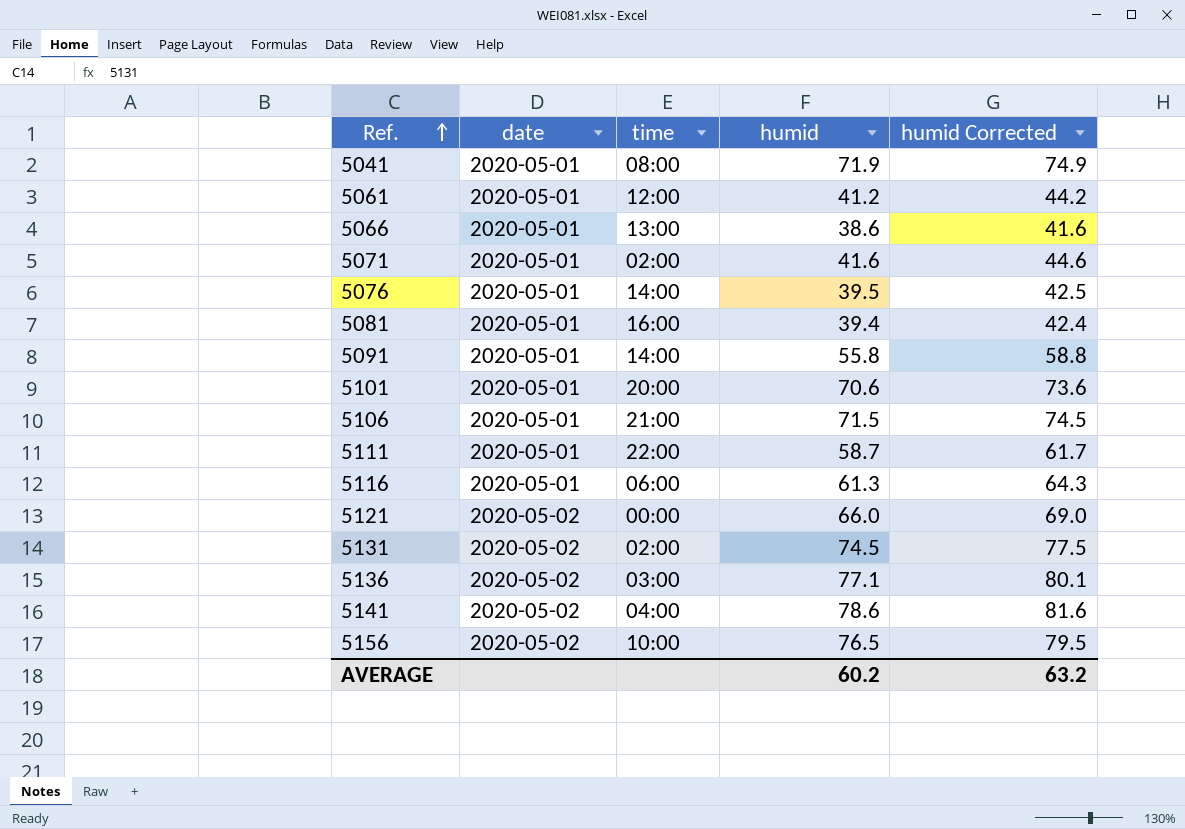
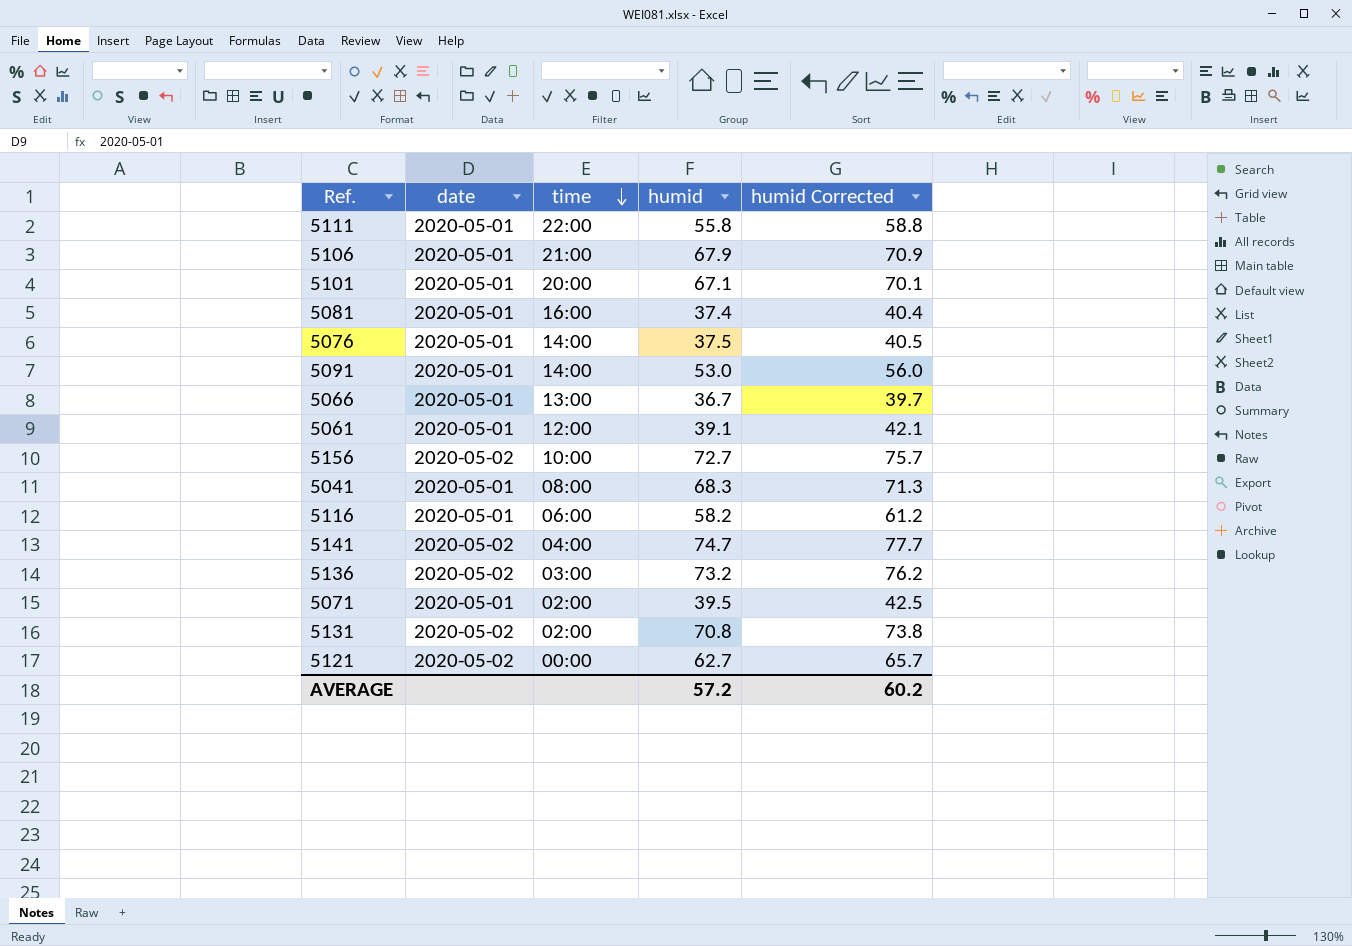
row order: Ref. ascending -> time descending
5111 | humid: 58.7 -> 55.8
5111 | humid Corrected: 61.7 -> 58.8
5106 | humid: 71.5 -> 67.9
5106 | humid Corrected: 74.5 -> 70.9
5101 | humid: 70.6 -> 67.1
5101 | humid Corrected: 73.6 -> 70.1
5081 | humid: 39.4 -> 37.4
5081 | humid Corrected: 42.4 -> 40.4
5076 | humid: 39.5 -> 37.5
5076 | humid Corrected: 42.5 -> 40.5
5091 | humid: 55.8 -> 53.0
5091 | humid Corrected: 58.8 -> 56.0
5066 | humid: 38.6 -> 36.7
5066 | humid Corrected: 41.6 -> 39.7
5061 | humid: 41.2 -> 39.1
5061 | humid Corrected: 44.2 -> 42.1
5156 | humid: 76.5 -> 72.7
5156 | humid Corrected: 79.5 -> 75.7
5041 | humid: 71.9 -> 68.3
5041 | humid Corrected: 74.9 -> 71.3
5116 | humid: 61.3 -> 58.2
5116 | humid Corrected: 64.3 -> 61.2
5141 | humid: 78.6 -> 74.7
5141 | humid Corrected: 81.6 -> 77.7
5136 | humid: 77.1 -> 73.2
5136 | humid Corrected: 80.1 -> 76.2
5071 | humid: 41.6 -> 39.5
5071 | humid Corrected: 44.6 -> 42.5
5131 | humid: 74.5 -> 70.8
5131 | humid Corrected: 77.5 -> 73.8
5121 | humid: 66.0 -> 62.7
5121 | humid Corrected: 69.0 -> 65.7
AVERAGE | humid: 60.2 -> 57.2
AVERAGE | humid Corrected: 63.2 -> 60.2

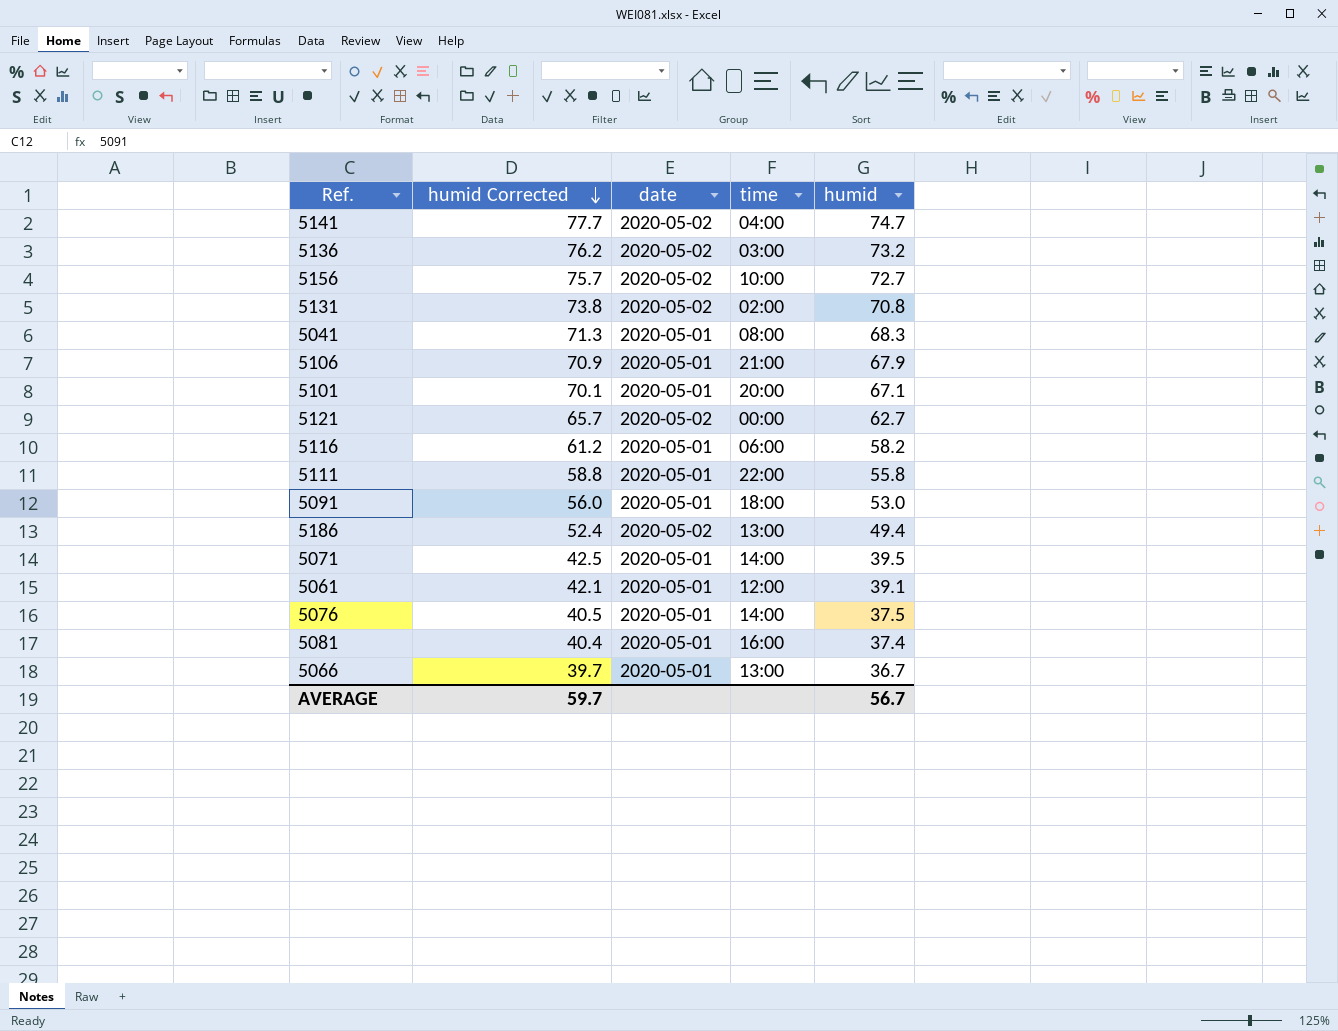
row order: time descending -> humid Corrected descending
column humid Corrected | position: 5 -> 2
5091 | time: 14:00 -> 18:00
row 5186: none -> 52.4 | 2020-05-02 | 13:00 | 49.4
5071 | time: 02:00 -> 14:00
AVERAGE | humid Corrected: 60.2 -> 59.7
AVERAGE | humid: 57.2 -> 56.7

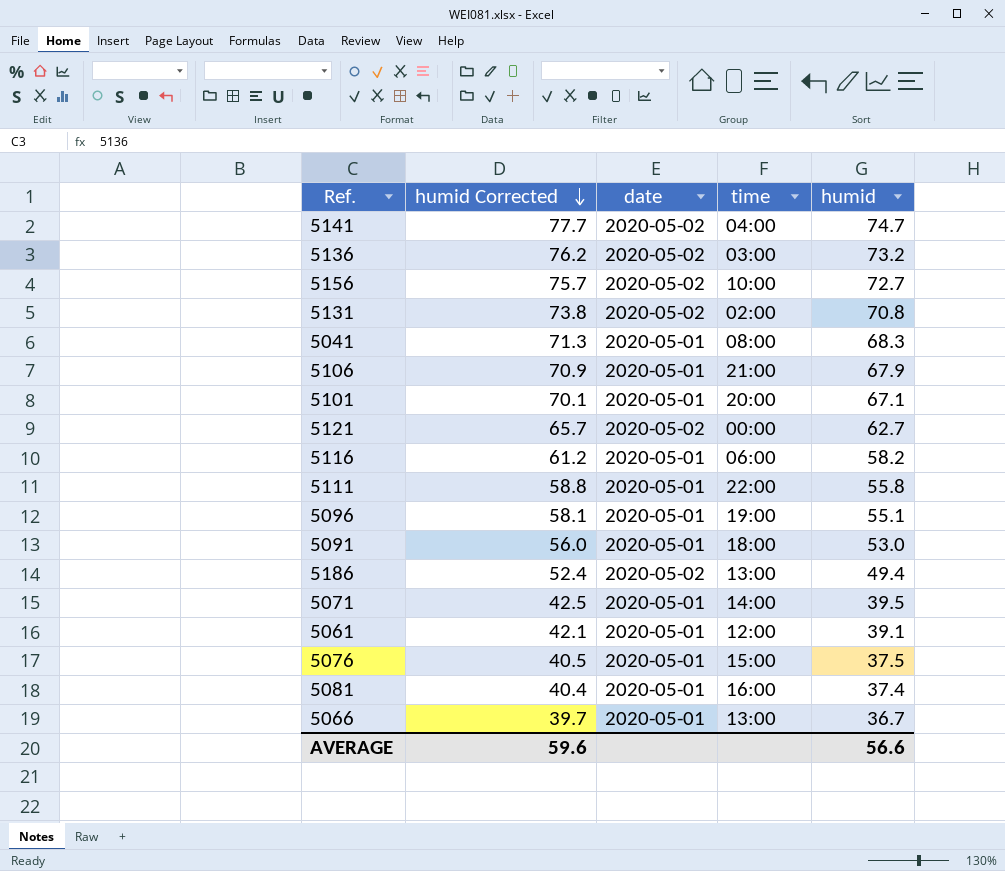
row 5096: none -> 58.1 | 2020-05-01 | 19:00 | 55.1
5076 | time: 14:00 -> 15:00
AVERAGE | humid Corrected: 59.7 -> 59.6
AVERAGE | humid: 56.7 -> 56.6

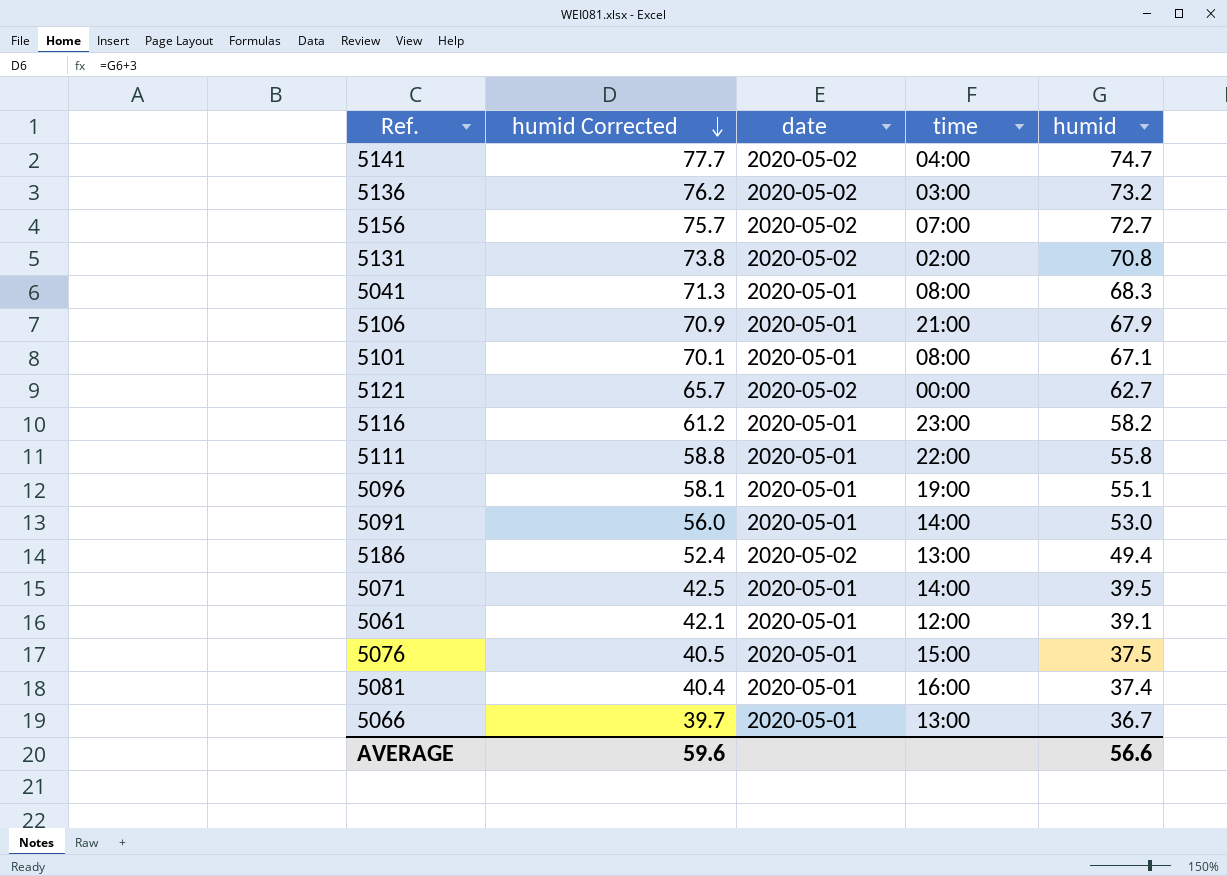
5156 | time: 10:00 -> 07:00
5101 | time: 20:00 -> 08:00
5116 | time: 06:00 -> 23:00
5091 | time: 18:00 -> 14:00

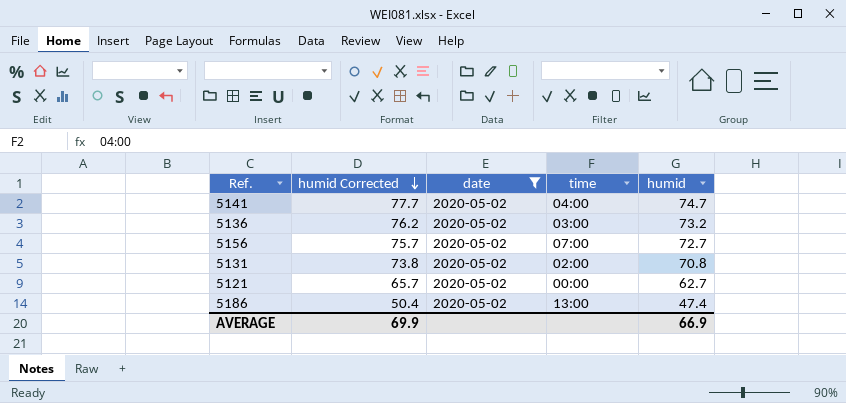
filter: none -> date = 2020-05-02
5186 | humid Corrected: 52.4 -> 50.4
5186 | humid: 49.4 -> 47.4
AVERAGE | humid Corrected: 59.6 -> 69.9
AVERAGE | humid: 56.6 -> 66.9

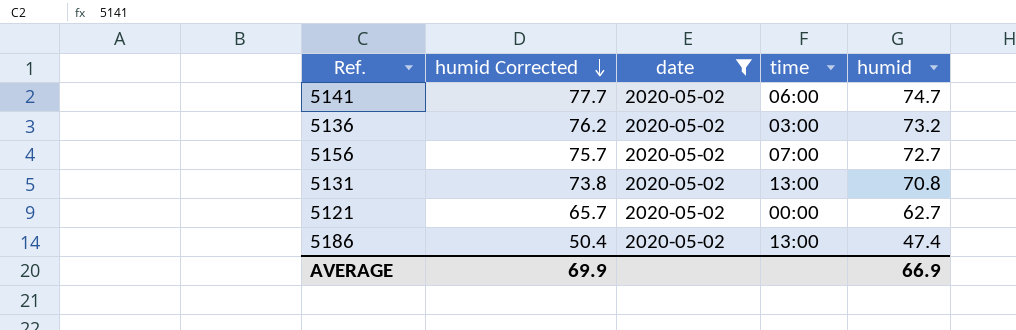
5141 | time: 04:00 -> 06:00
5131 | time: 02:00 -> 13:00

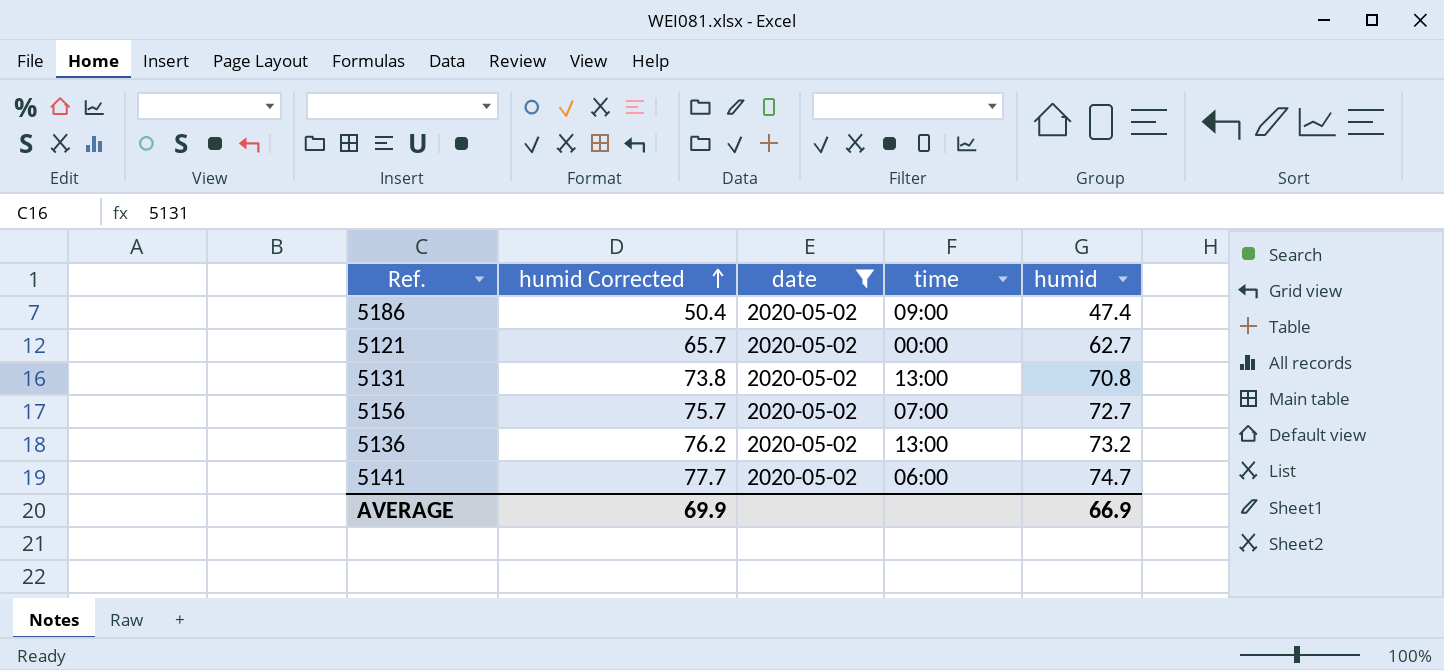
row order: humid Corrected descending -> humid Corrected ascending
5186 | time: 13:00 -> 09:00
5136 | time: 03:00 -> 13:00

